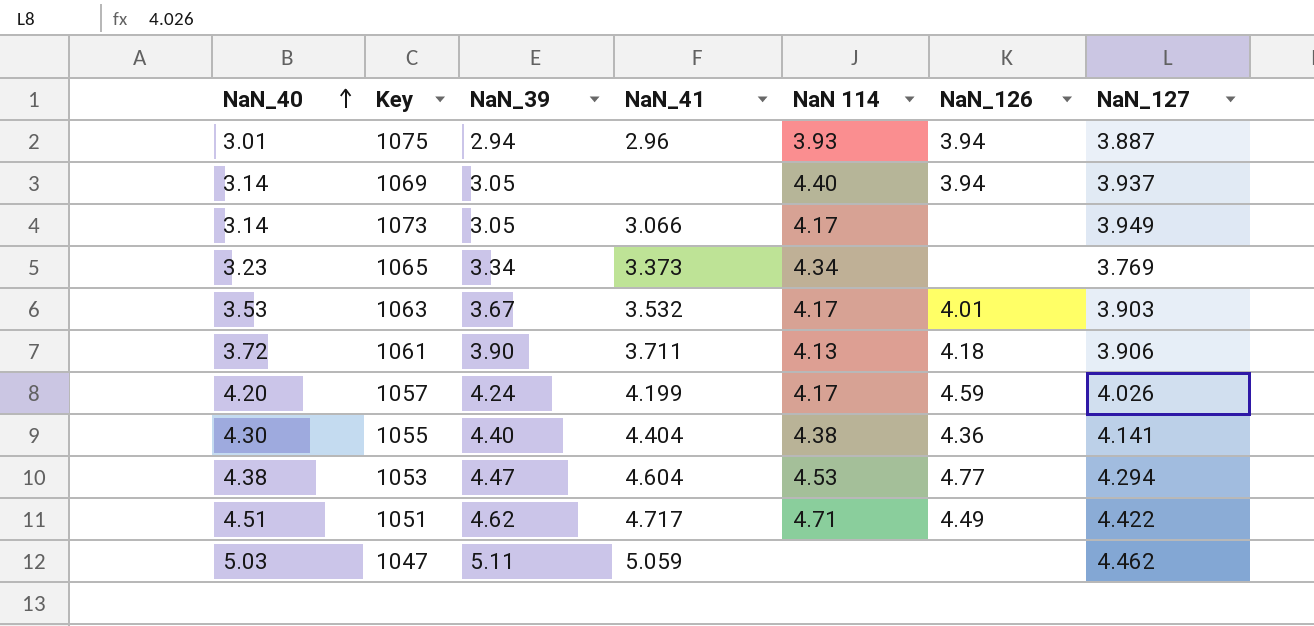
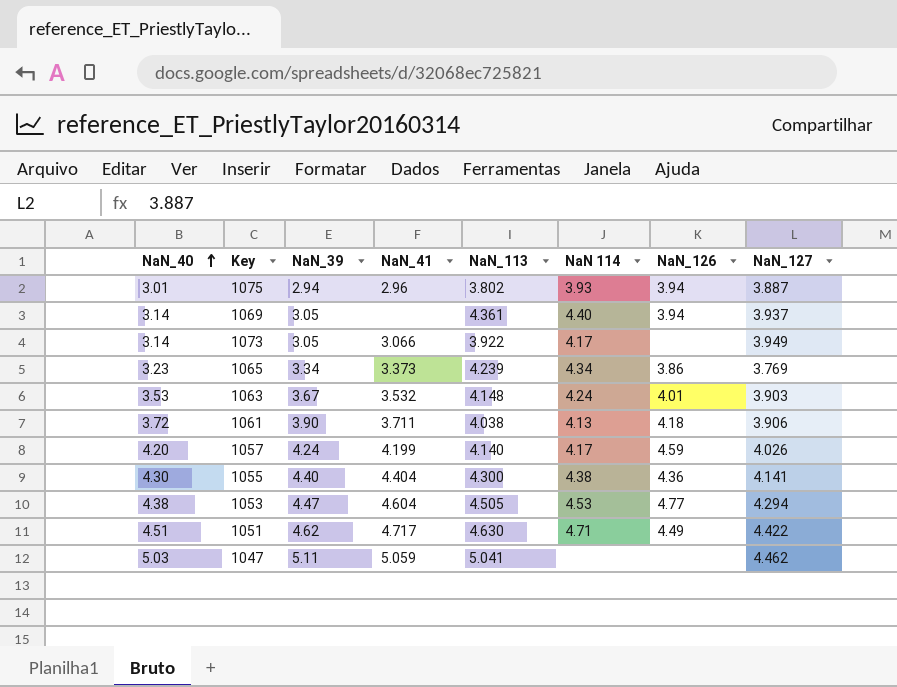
column NaN_113 | position: none -> 5
1065 | NaN_126: none -> 3.86
1063 | NaN 114: 4.17 -> 4.24

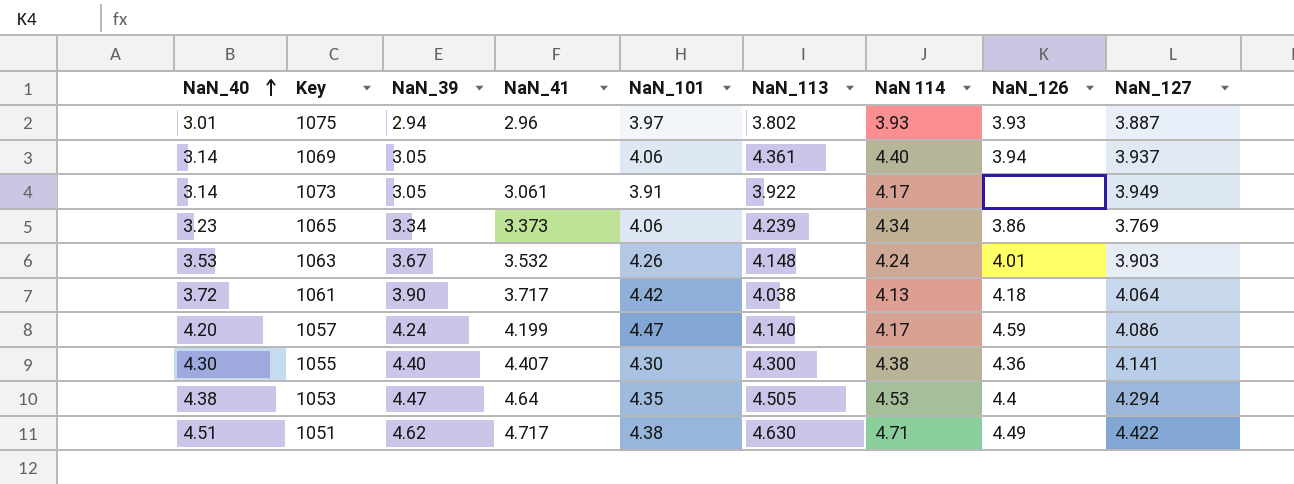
column NaN_101 | position: none -> 5
row 1047: 5.03 | 5.11 | 5.059 | 5.041 | none | none | 4.462 -> none
1075 | NaN_126: 3.94 -> 3.93
1073 | NaN_41: 3.066 -> 3.061
1061 | NaN_41: 3.711 -> 3.717
1061 | NaN_127: 3.906 -> 4.064
1057 | NaN_127: 4.026 -> 4.086
1055 | NaN_41: 4.404 -> 4.407
1053 | NaN_41: 4.604 -> 4.64
1053 | NaN_126: 4.77 -> 4.4

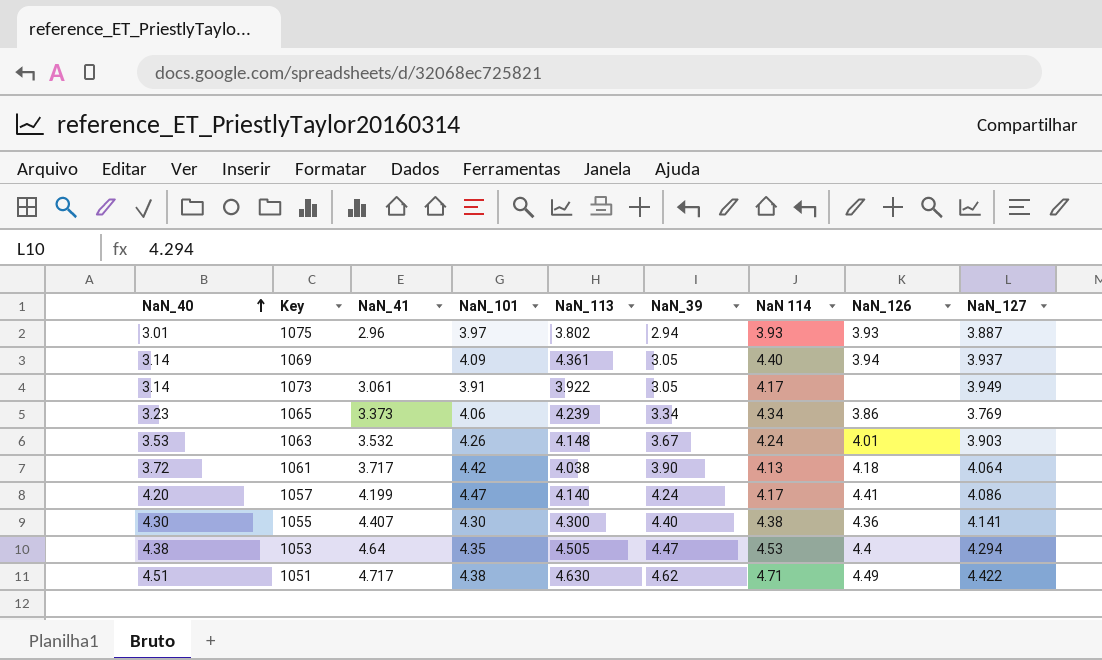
column NaN_39 | position: 3 -> 6
1069 | NaN_101: 4.06 -> 4.09
1057 | NaN_126: 4.59 -> 4.41

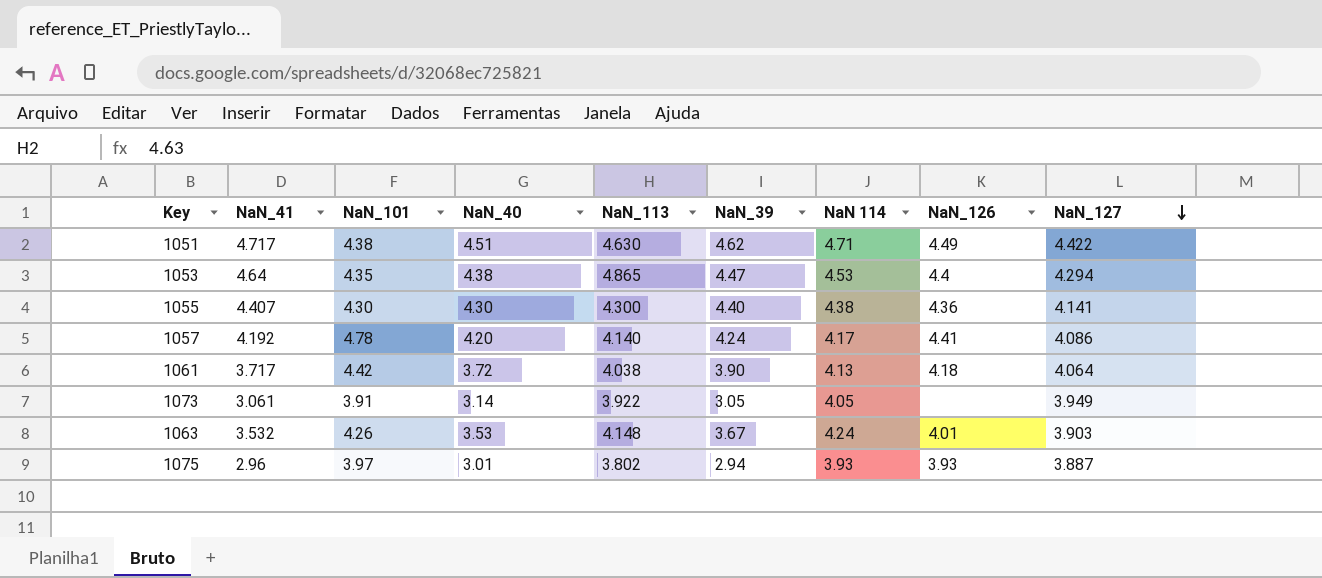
row order: NaN_40 ascending -> NaN_127 descending
column NaN_40 | position: 1 -> 4
row 1069: 3.14 | none | 4.09 | 4.361 | 3.05 | 4.40 | 3.94 | 3.937 -> none
row 1065: 3.23 | 3.373 | 4.06 | 4.239 | 3.34 | 4.34 | 3.86 | 3.769 -> none
1053 | NaN_113: 4.505 -> 4.865
1057 | NaN_41: 4.199 -> 4.192
1057 | NaN_101: 4.47 -> 4.78
1073 | NaN 114: 4.17 -> 4.05

